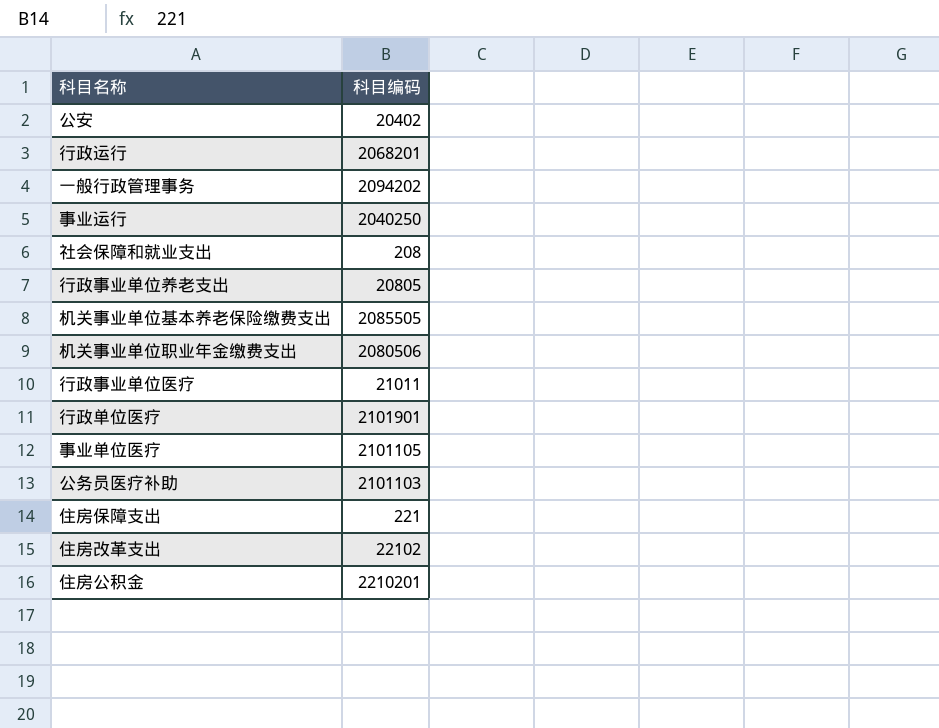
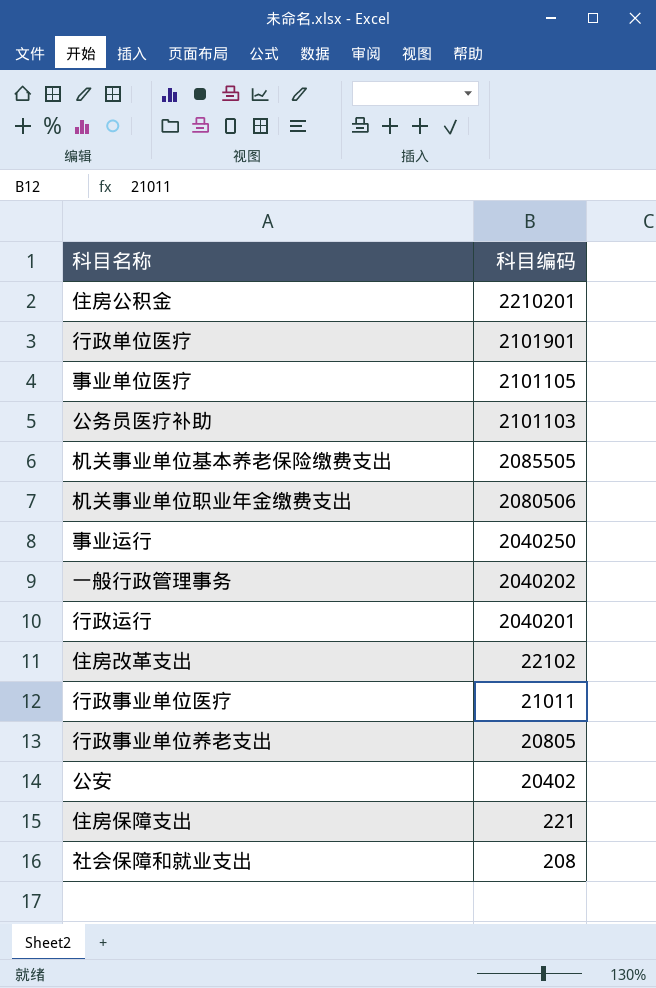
row order: none -> 科目编码 descending
一般行政管理事务 | 科目编码: 2094202 -> 2040202
行政运行 | 科目编码: 2068201 -> 2040201

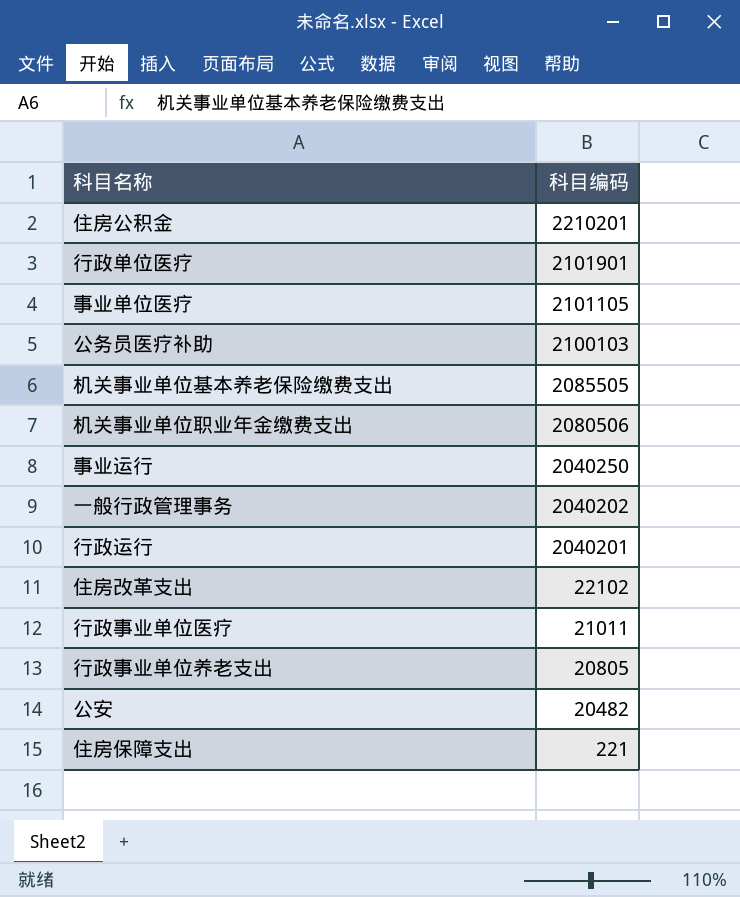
row 社会保障和就业支出: 208 -> none
公务员医疗补助 | 科目编码: 2101103 -> 2100103
公安 | 科目编码: 20402 -> 20482

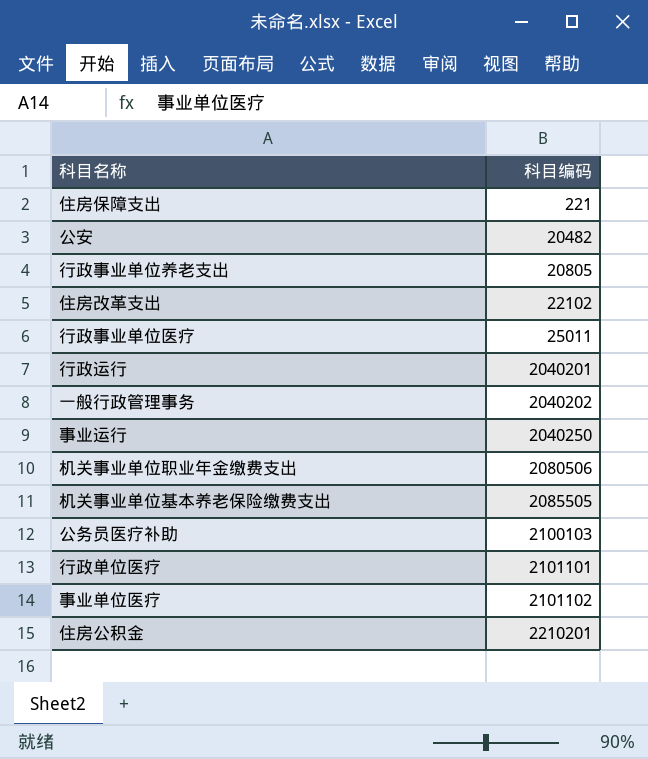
row order: 科目编码 descending -> 科目编码 ascending
行政事业单位医疗 | 科目编码: 21011 -> 25011
行政单位医疗 | 科目编码: 2101901 -> 2101101
事业单位医疗 | 科目编码: 2101105 -> 2101102

